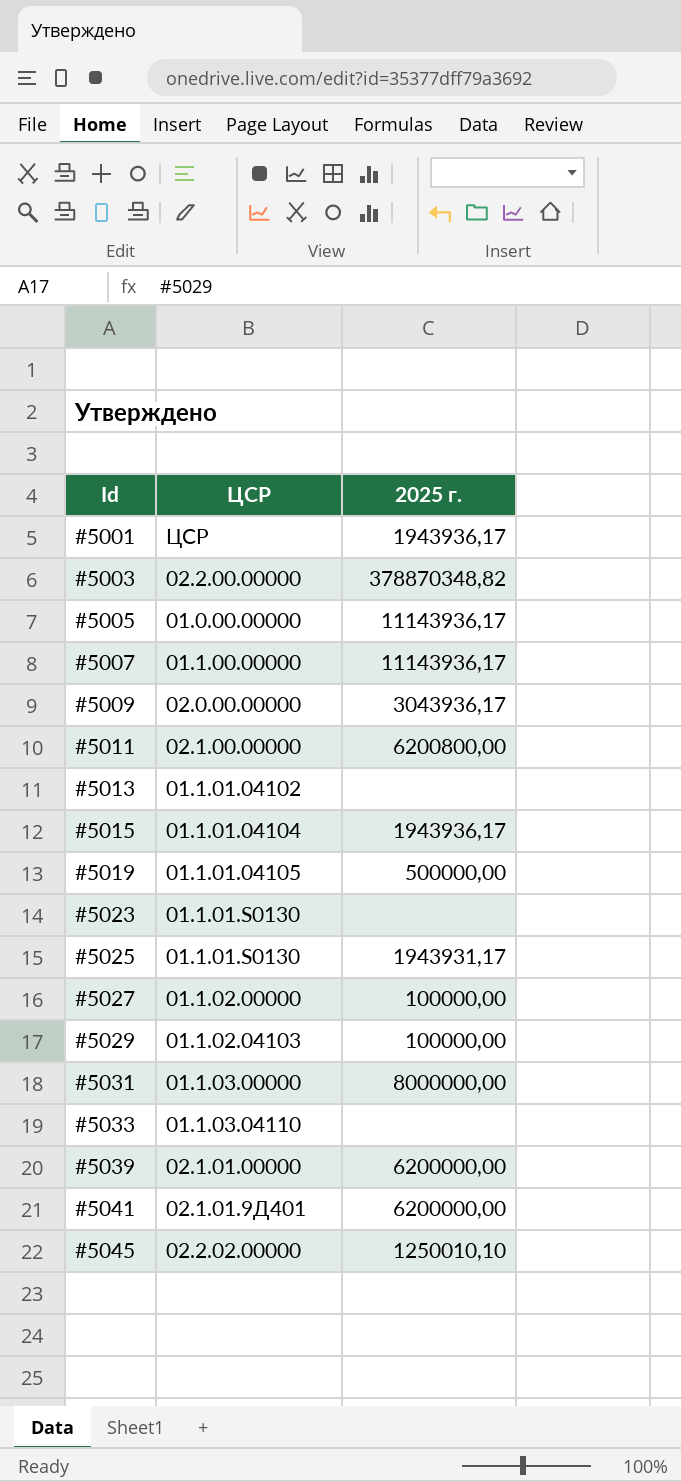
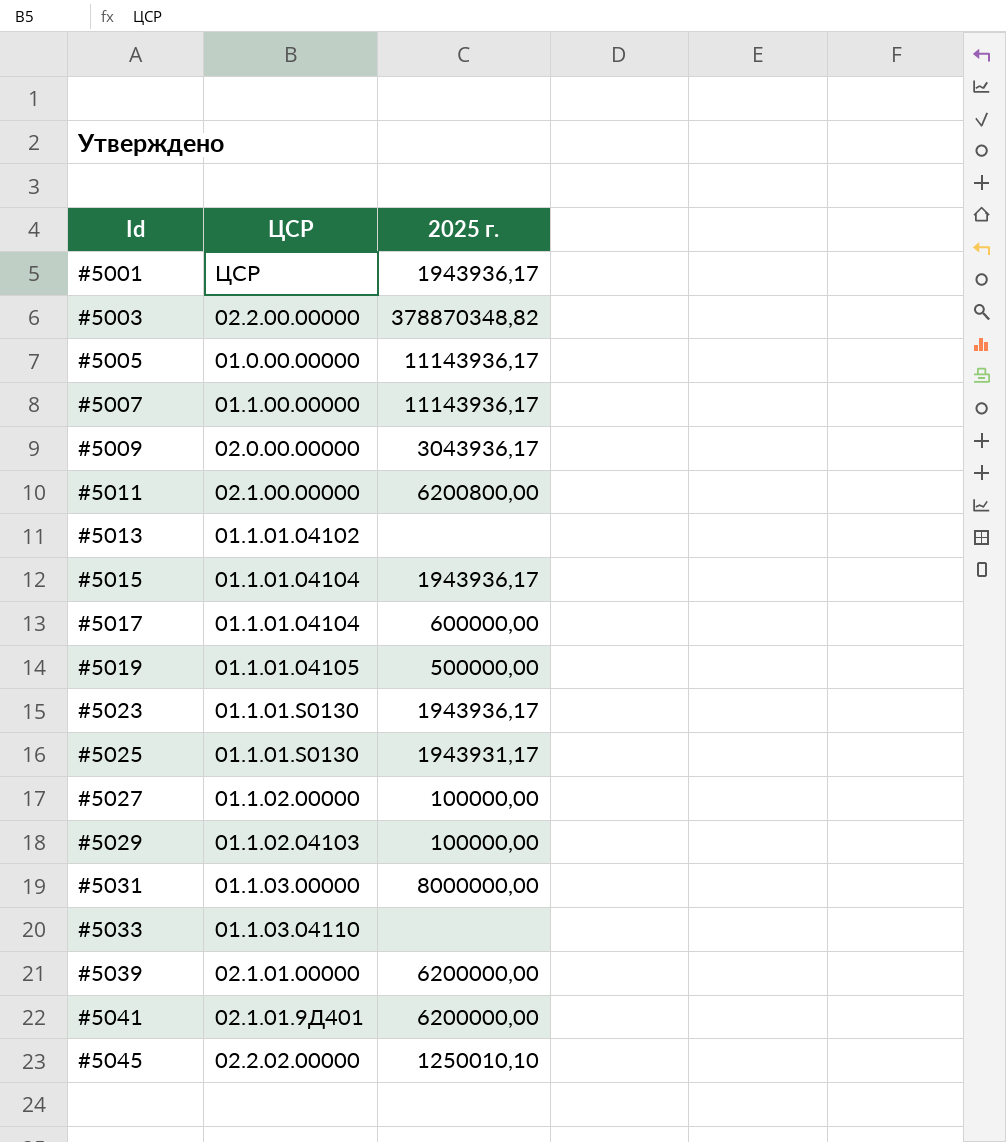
row #5017: none -> 01.1.01.04104 | 600000,00
#5023 | 2025 г.: none -> 1943936,17

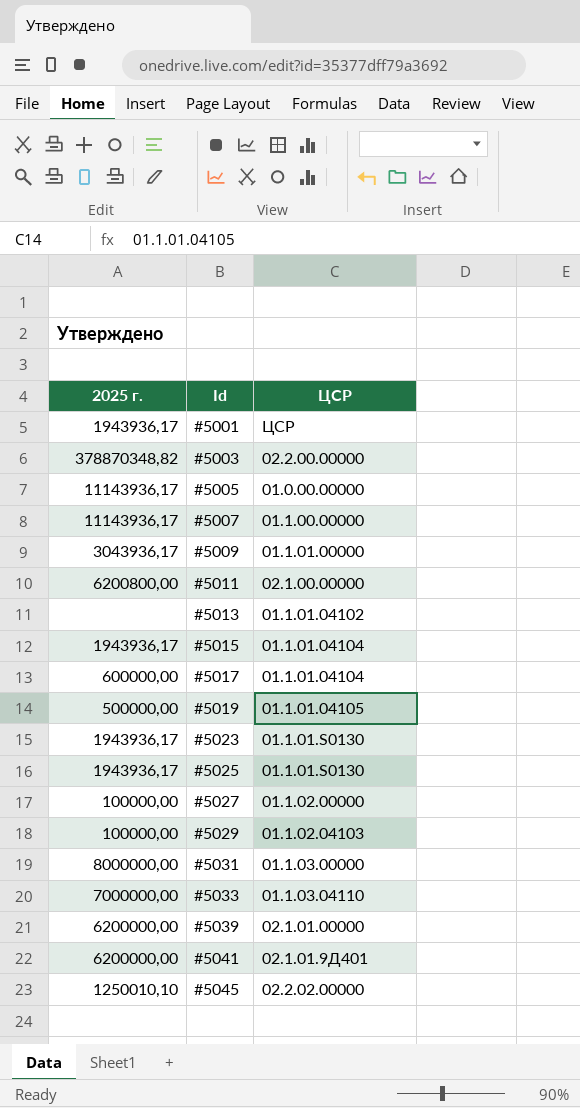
column 2025 г. | position: 3 -> 1
#5009 | ЦСР: 02.0.00.00000 -> 01.1.01.00000
#5025 | 2025 г.: 1943931,17 -> 1943936,17
#5033 | 2025 г.: none -> 7000000,00

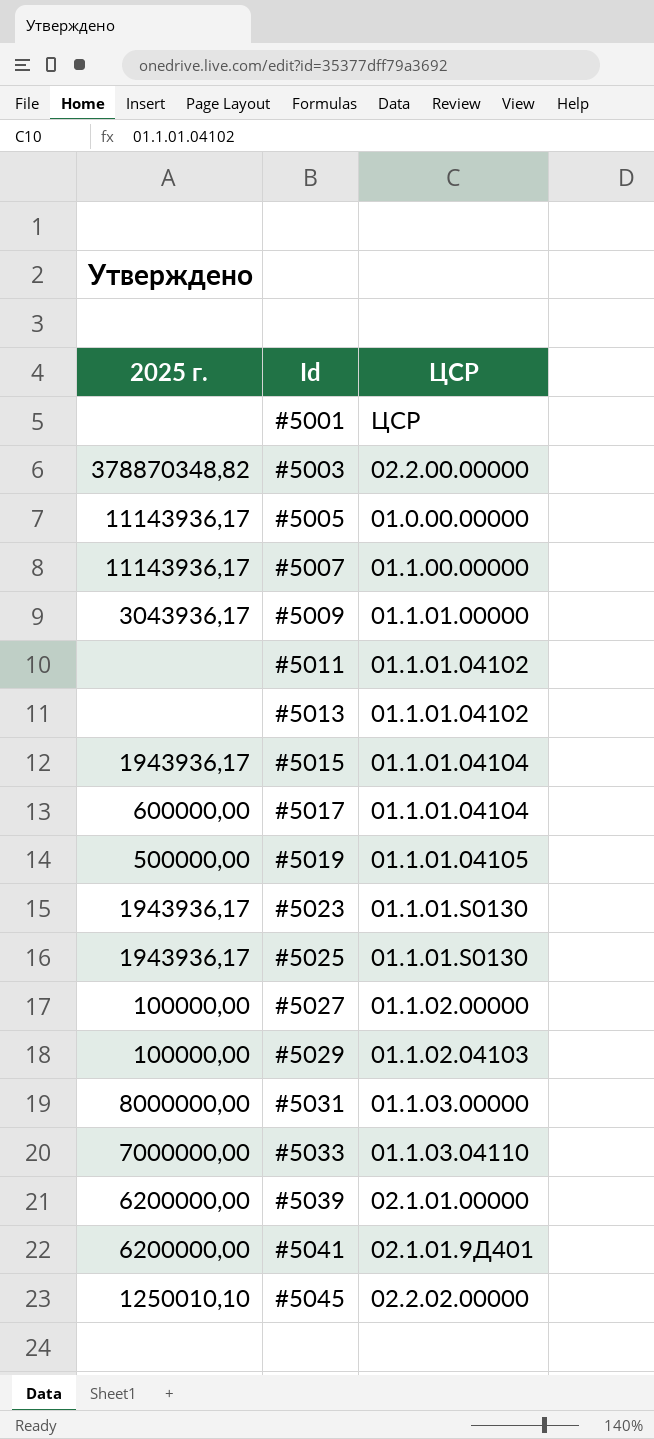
#5001 | 2025 г.: 1943936,17 -> none
#5011 | 2025 г.: 6200800,00 -> none
#5011 | ЦСР: 02.1.00.00000 -> 01.1.01.04102

